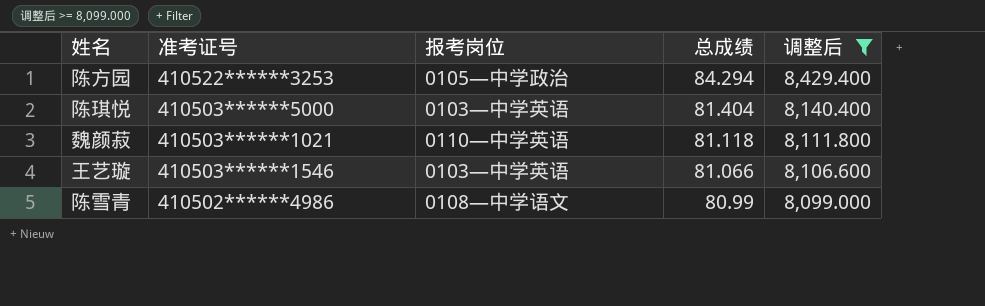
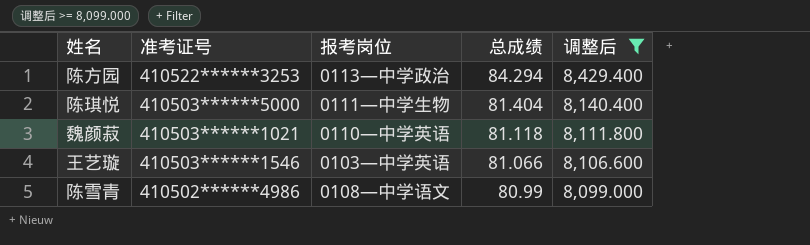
陈方园 | 报考岗位: 0105—中学政治 -> 0113—中学政治
陈琪悦 | 报考岗位: 0103—中学英语 -> 0111—中学生物

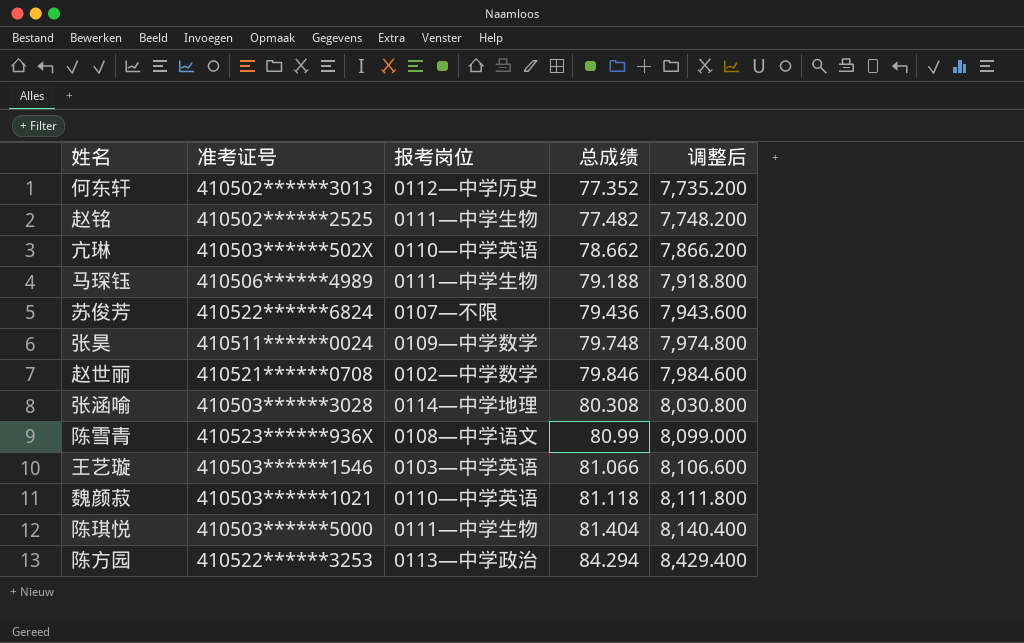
filter: 调整后 >= 8,099.000 -> none
row order: 总成绩 descending -> 总成绩 ascending
陈雪青 | 准考证号: 410502******4986 -> 410523******936X

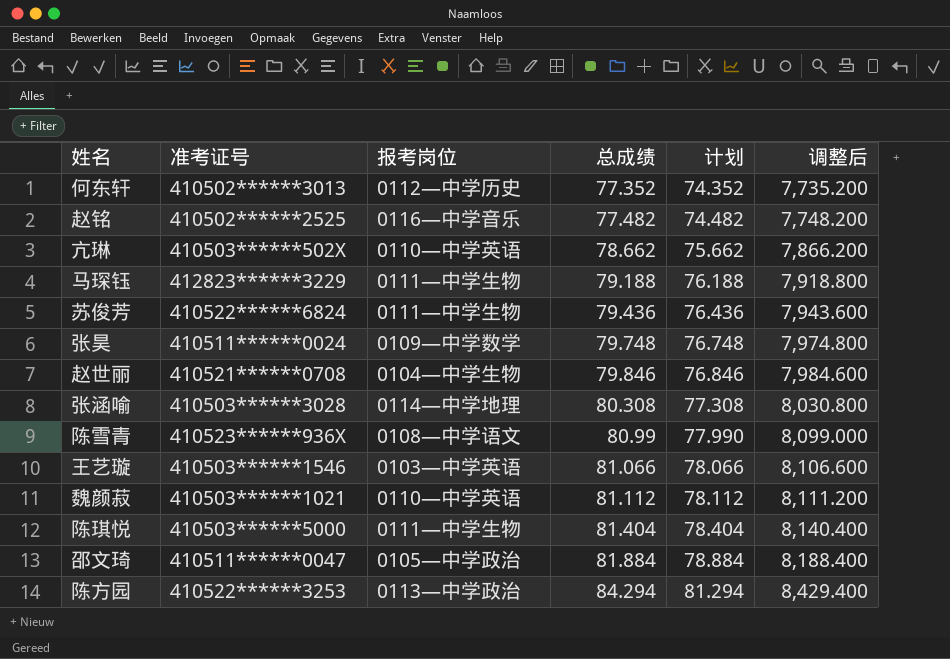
column 计划 | formula: none -> [总成绩] - 3
赵铭 | 报考岗位: 0111—中学生物 -> 0116—中学音乐
马琛钰 | 准考证号: 410506******4989 -> 412823******3229
苏俊芳 | 报考岗位: 0107—不限 -> 0111—中学生物
赵世丽 | 报考岗位: 0102—中学数学 -> 0104—中学生物
魏颜菽 | 总成绩: 81.118 -> 81.112
魏颜菽 | 调整后: 8,111.800 -> 8,111.200
row 邵文琦: none -> 410511******0047 | 0105—中学政治 | 81.884 | 78.884 | 8,188.400

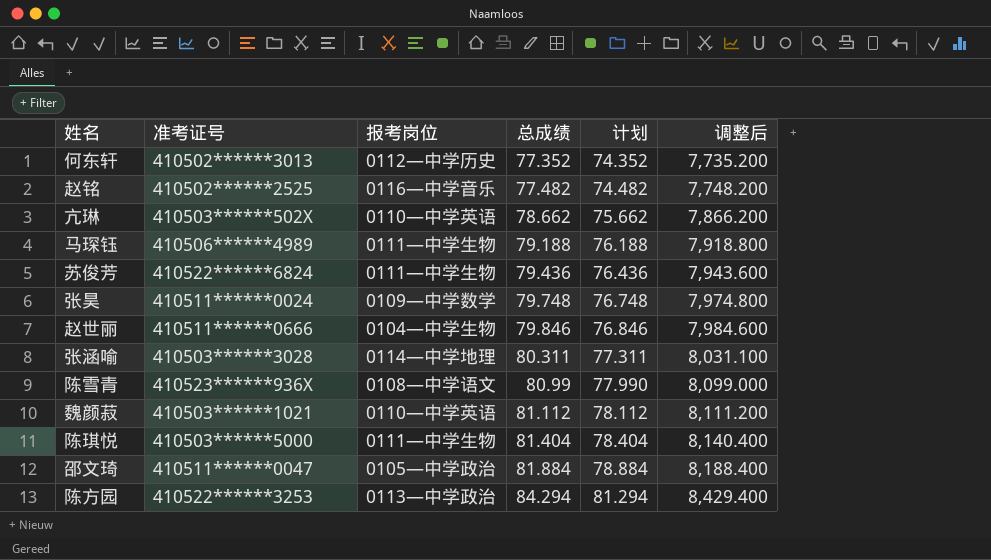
row 王艺璇: 410503******1546 | 0103—中学英语 | 81.066 | 78.066 | 8,106.600 -> none
马琛钰 | 准考证号: 412823******3229 -> 410506******4989
赵世丽 | 准考证号: 410521******0708 -> 410511******0666
张涵喻 | 总成绩: 80.308 -> 80.311
张涵喻 | 计划: 77.308 -> 77.311
张涵喻 | 调整后: 8,030.800 -> 8,031.100

